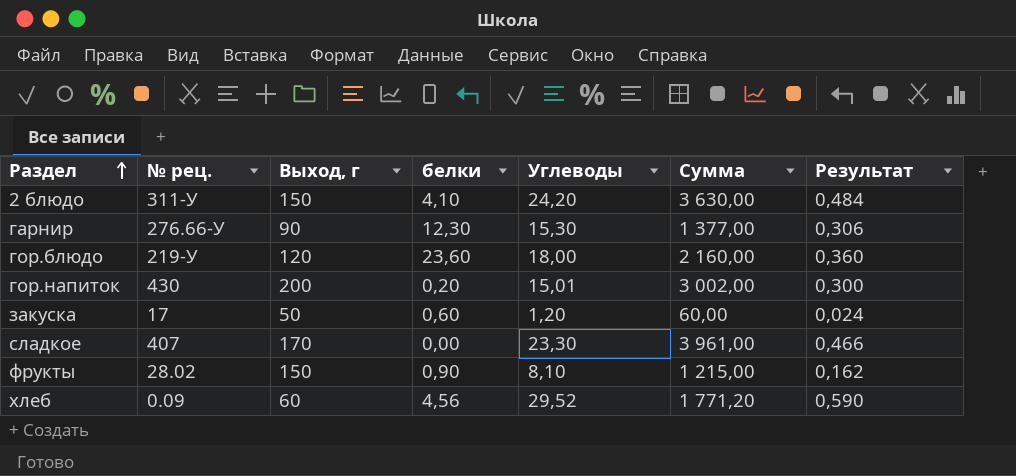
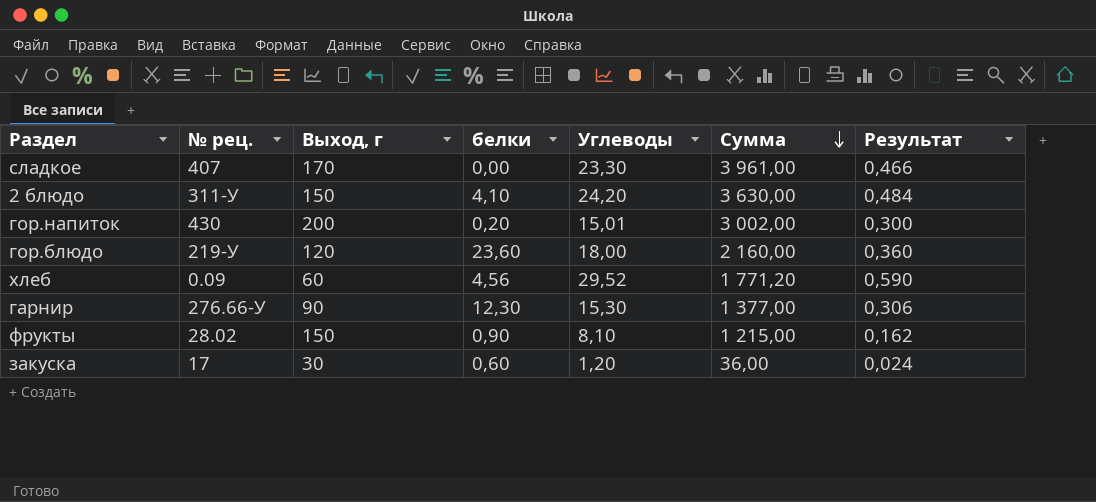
row order: Раздел ascending -> Сумма descending
закуска | Выход, г: 50 -> 30
закуска | Сумма: 60,00 -> 36,00

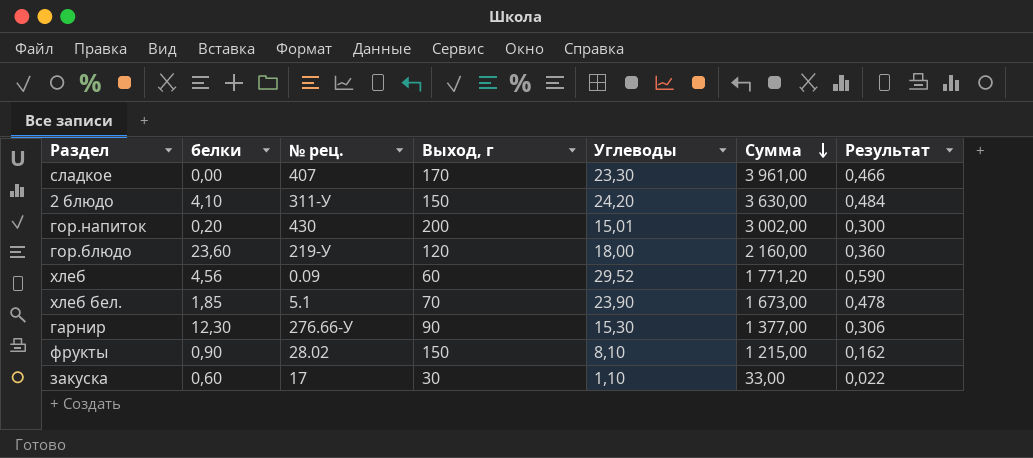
column белки | position: 4 -> 2
row хлеб бел.: none -> 1,85 | 5.1 | 70 | 23,90 | 1 673,00 | 0,478
закуска | Углеводы: 1,20 -> 1,10
закуска | Сумма: 36,00 -> 33,00
закуска | Результат: 0,024 -> 0,022

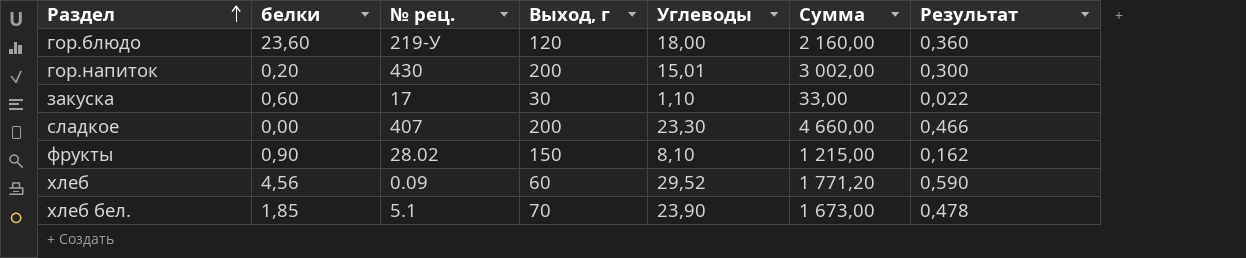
row order: Сумма descending -> Раздел ascending
row 2 блюдо: 4,10 | 311-У | 150 | 24,20 | 3 630,00 | 0,484 -> none
row гарнир: 12,30 | 276.66-У | 90 | 15,30 | 1 377,00 | 0,306 -> none
сладкое | Выход, г: 170 -> 200
сладкое | Сумма: 3 961,00 -> 4 660,00

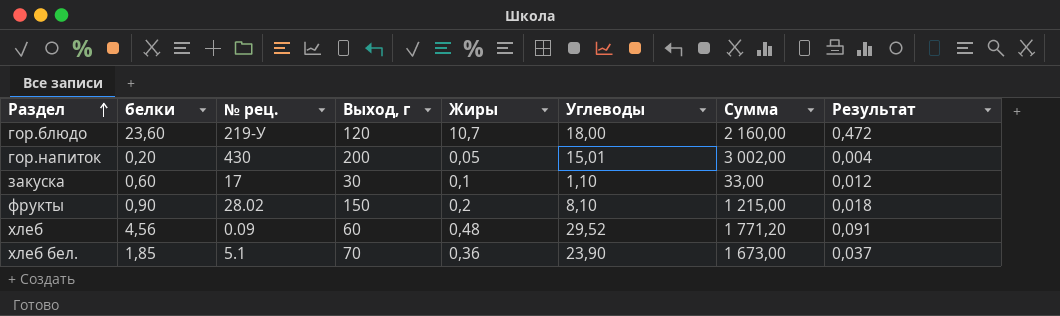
column Жиры | position: none -> 5
column Результат | formula: [Углеводы] * 0,02 -> [белки] * 0,02
row сладкое: 0,00 | 407 | 200 | 23,30 | 4 660,00 | 0,466 -> none

